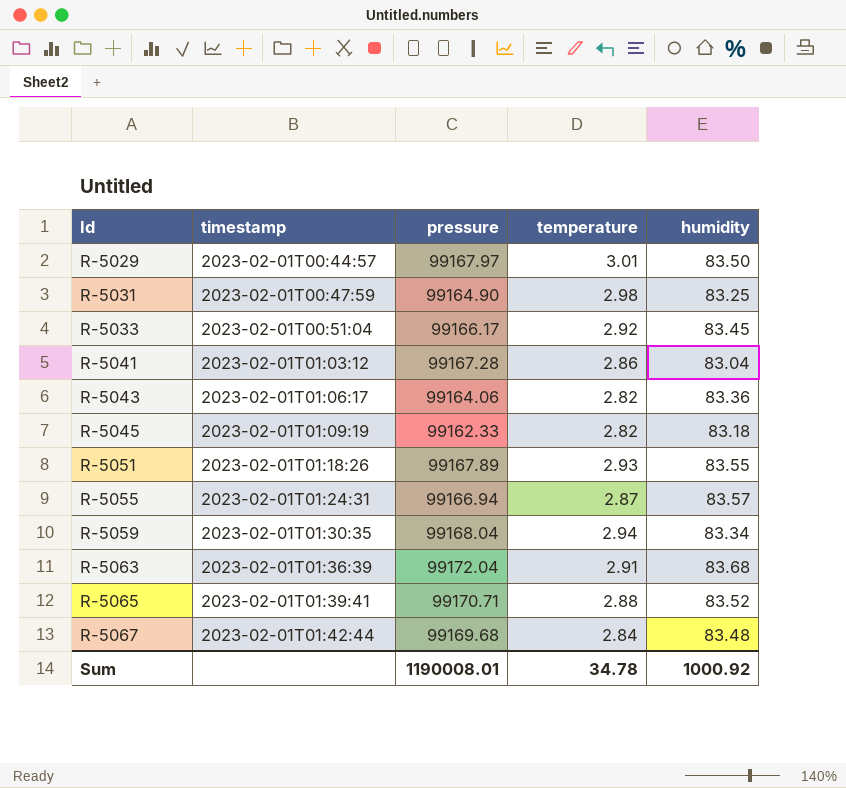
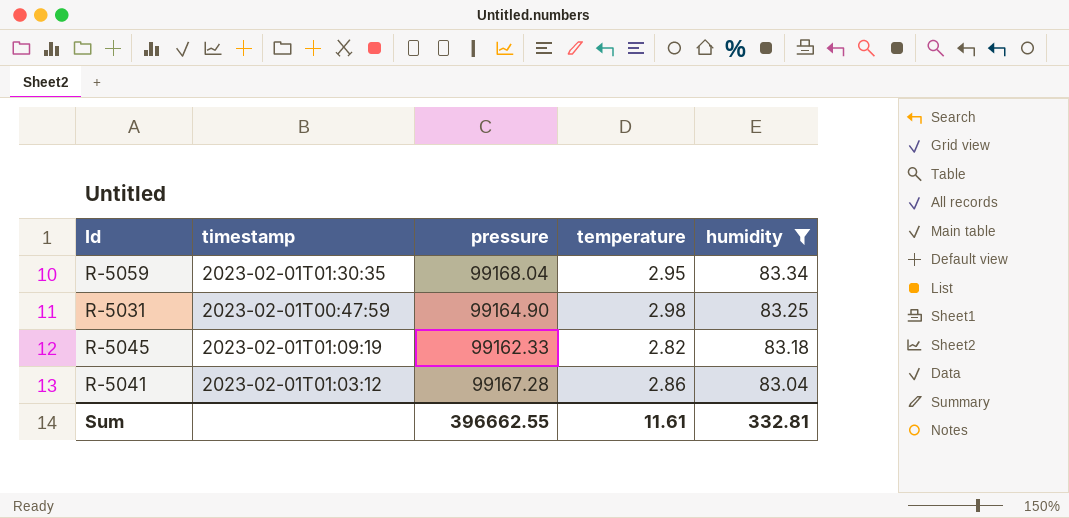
filter: none -> humidity <= 83.34
row order: Id ascending -> humidity descending
R-5059 | temperature: 2.94 -> 2.95
Sum | pressure: 1190008.01 -> 396662.55
Sum | temperature: 34.78 -> 11.61
Sum | humidity: 1000.92 -> 332.81

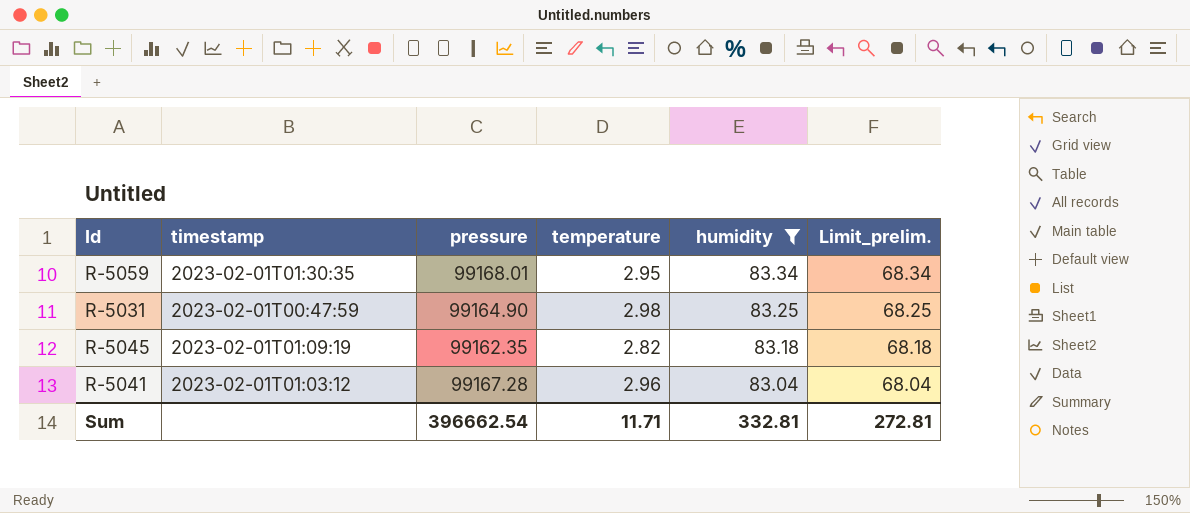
column Limit_prelim. | formula: none -> [humidity] - 15
R-5059 | pressure: 99168.04 -> 99168.01
R-5045 | pressure: 99162.33 -> 99162.35
R-5041 | temperature: 2.86 -> 2.96
Sum | pressure: 396662.55 -> 396662.54
Sum | temperature: 11.61 -> 11.71

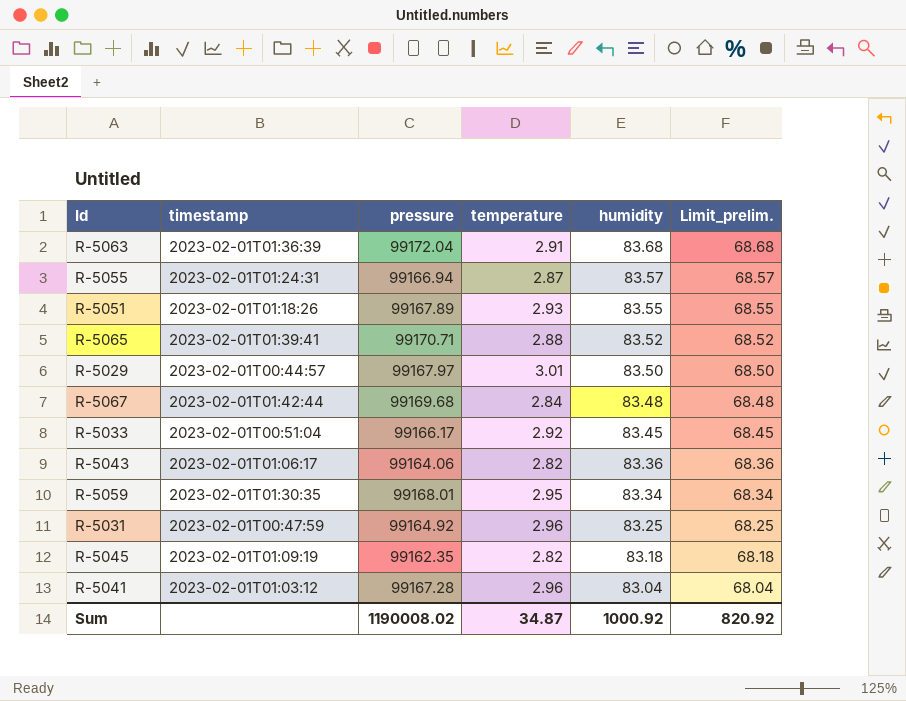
filter: humidity <= 83.34 -> none
R-5031 | pressure: 99164.90 -> 99164.92
R-5031 | temperature: 2.98 -> 2.96
Sum | pressure: 396662.54 -> 1190008.02
Sum | temperature: 11.71 -> 34.87
Sum | humidity: 332.81 -> 1000.92
Sum | Limit_prelim.: 272.81 -> 820.92

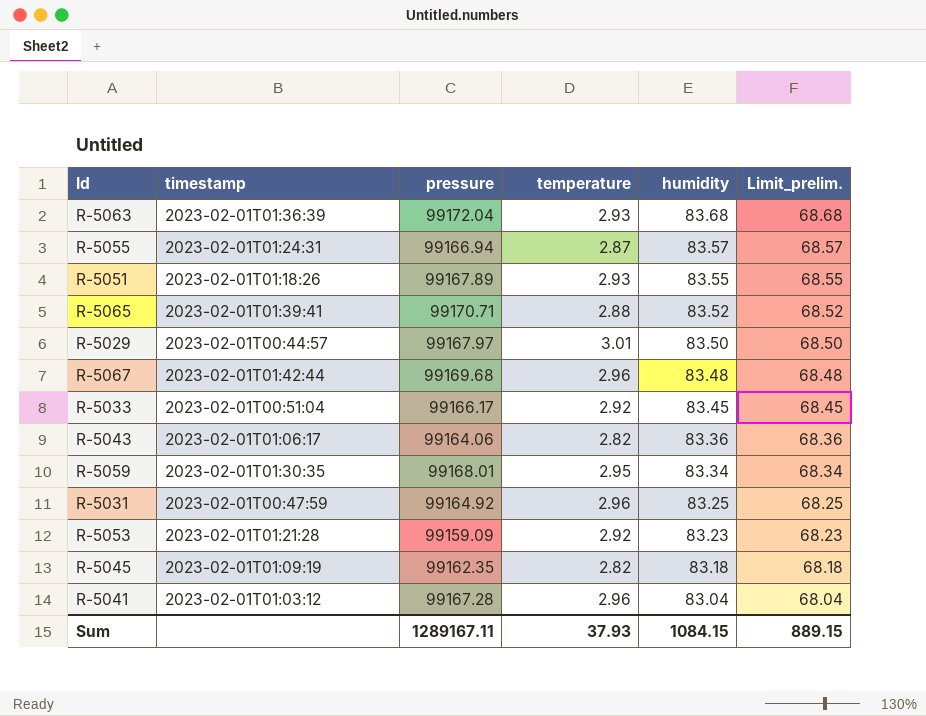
R-5063 | temperature: 2.91 -> 2.93
R-5067 | temperature: 2.84 -> 2.96
row R-5053: none -> 2023-02-01T01:21:28 | 99159.09 | 2.92 | 83.23 | 68.23
Sum | pressure: 1190008.02 -> 1289167.11
Sum | temperature: 34.87 -> 37.93
Sum | humidity: 1000.92 -> 1084.15
Sum | Limit_prelim.: 820.92 -> 889.15

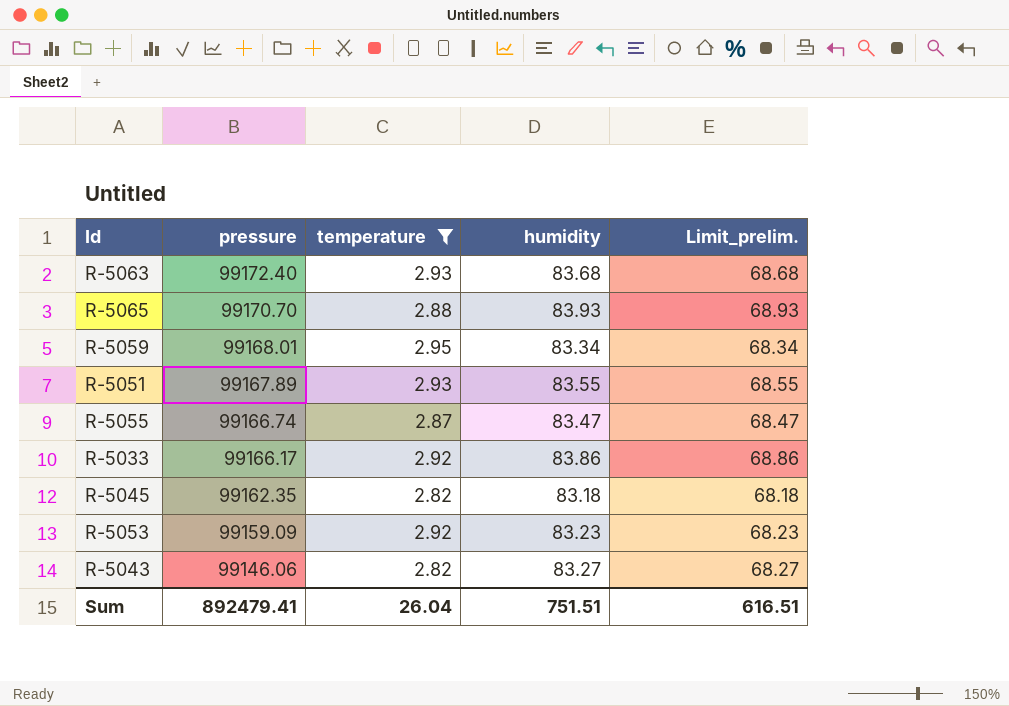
filter: none -> temperature <= 2.95
row order: humidity descending -> pressure descending
column timestamp | position: 2 -> none
R-5063 | pressure: 99172.04 -> 99172.40
R-5065 | pressure: 99170.71 -> 99170.70
R-5065 | humidity: 83.52 -> 83.93
R-5065 | Limit_prelim.: 68.52 -> 68.93
R-5055 | pressure: 99166.94 -> 99166.74
R-5055 | humidity: 83.57 -> 83.47
R-5055 | Limit_prelim.: 68.57 -> 68.47
R-5033 | humidity: 83.45 -> 83.86
R-5033 | Limit_prelim.: 68.45 -> 68.86
R-5043 | pressure: 99164.06 -> 99146.06
R-5043 | humidity: 83.36 -> 83.27
R-5043 | Limit_prelim.: 68.36 -> 68.27
Sum | pressure: 1289167.11 -> 892479.41
Sum | temperature: 37.93 -> 26.04
Sum | humidity: 1084.15 -> 751.51
Sum | Limit_prelim.: 889.15 -> 616.51

